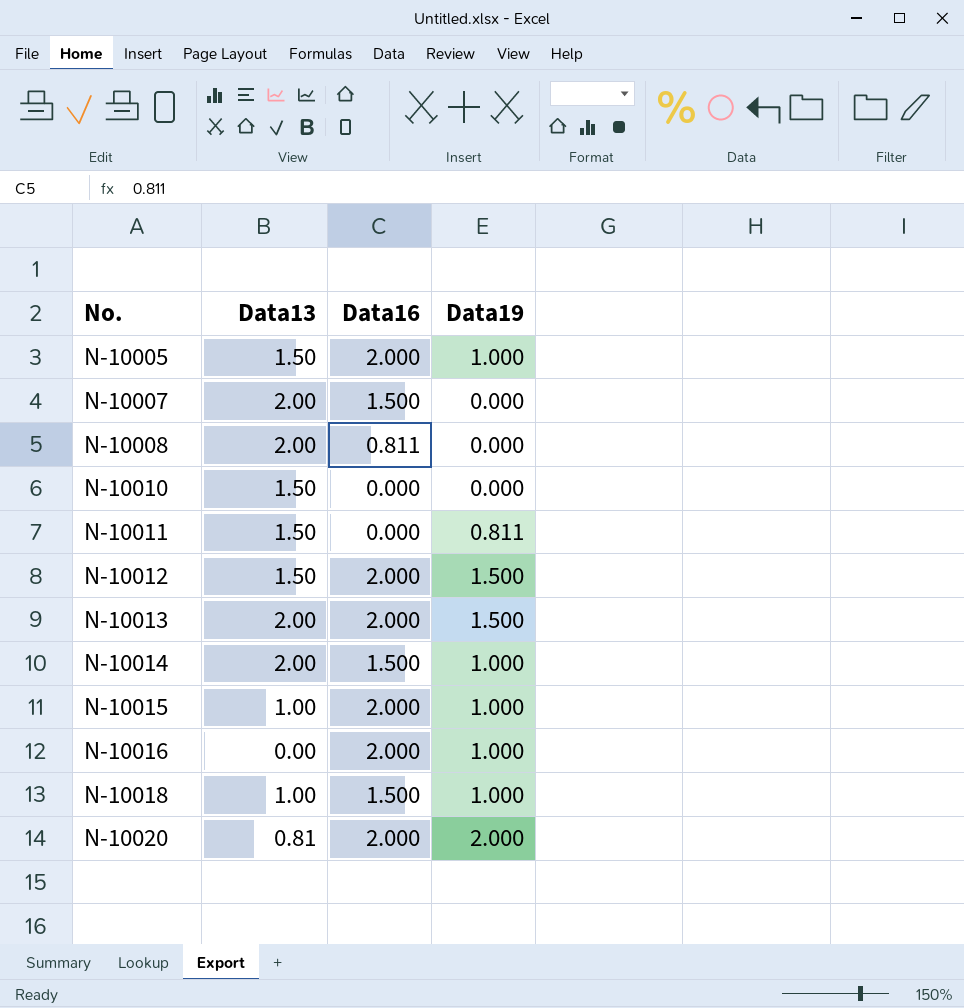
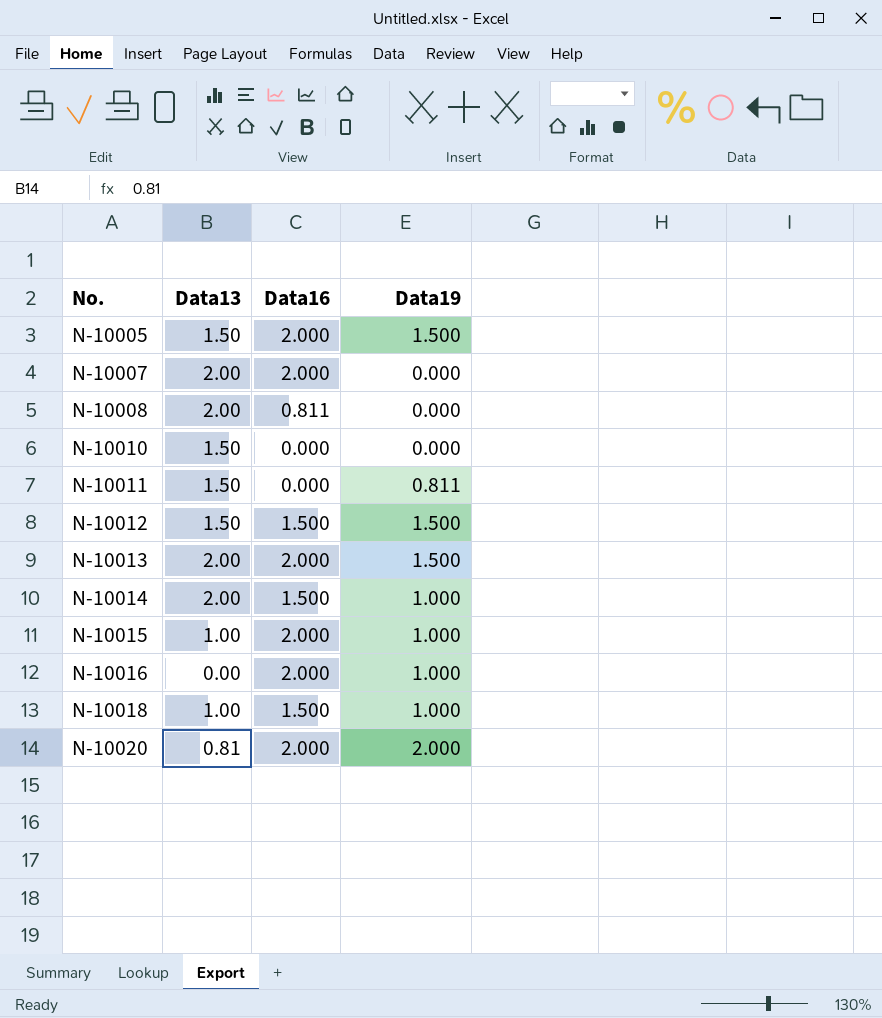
N-10005 | Data19: 1.000 -> 1.500
N-10007 | Data16: 1.500 -> 2.000
N-10012 | Data16: 2.000 -> 1.500

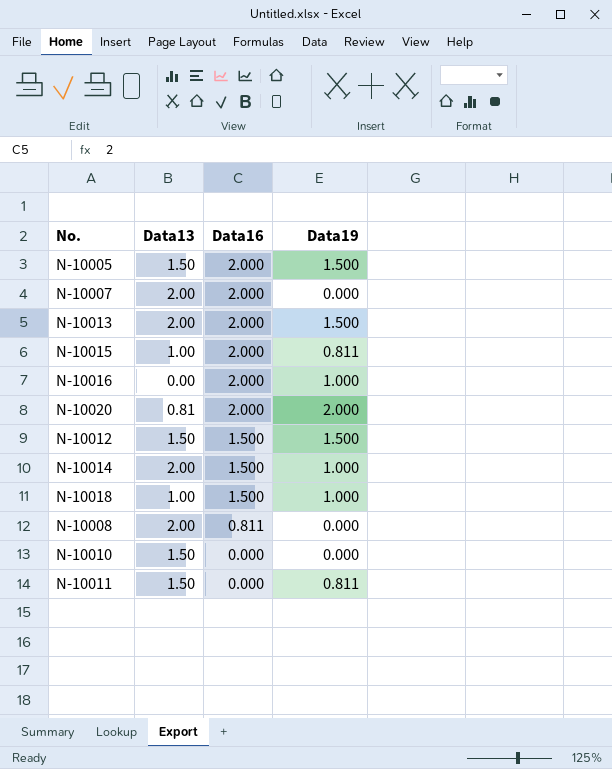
row order: No. ascending -> Data16 descending
N-10015 | Data19: 1.000 -> 0.811

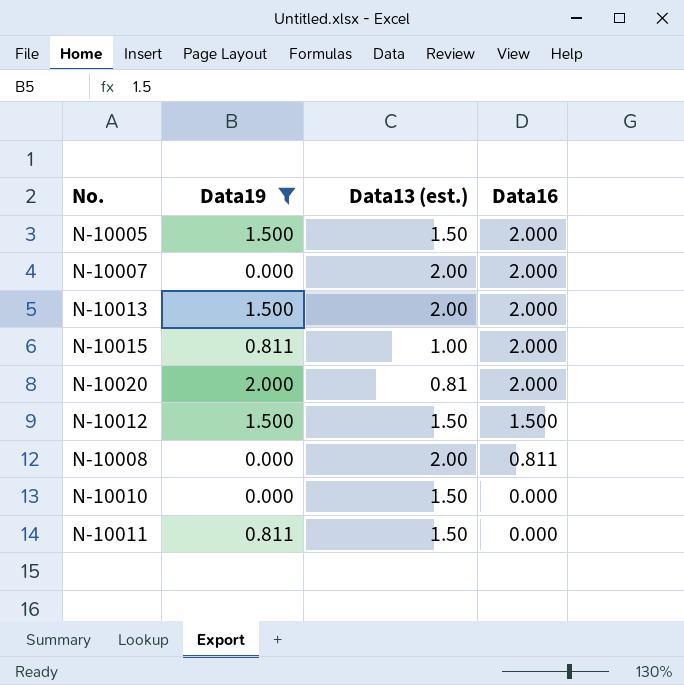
filter: none -> Data19 != 1.000
column Data19 | position: 4 -> 2
column name: Data13 -> Data13 (est.)

